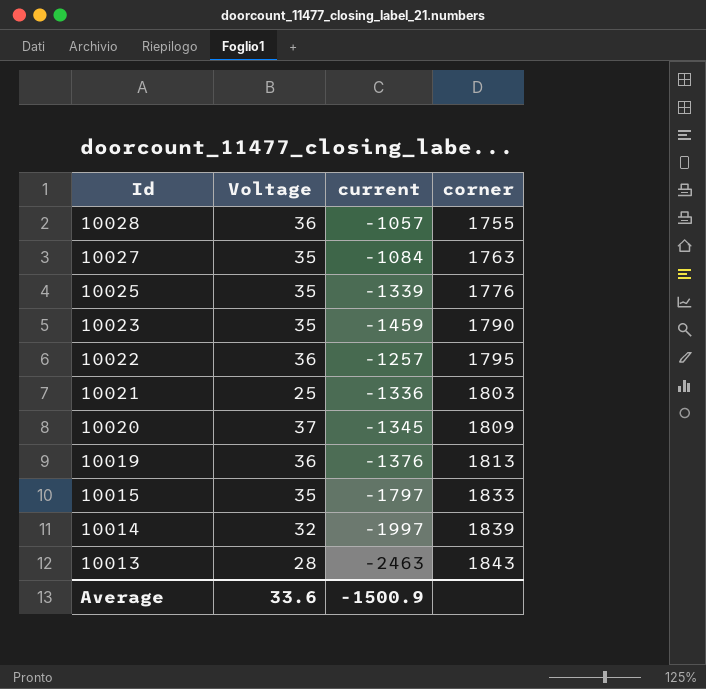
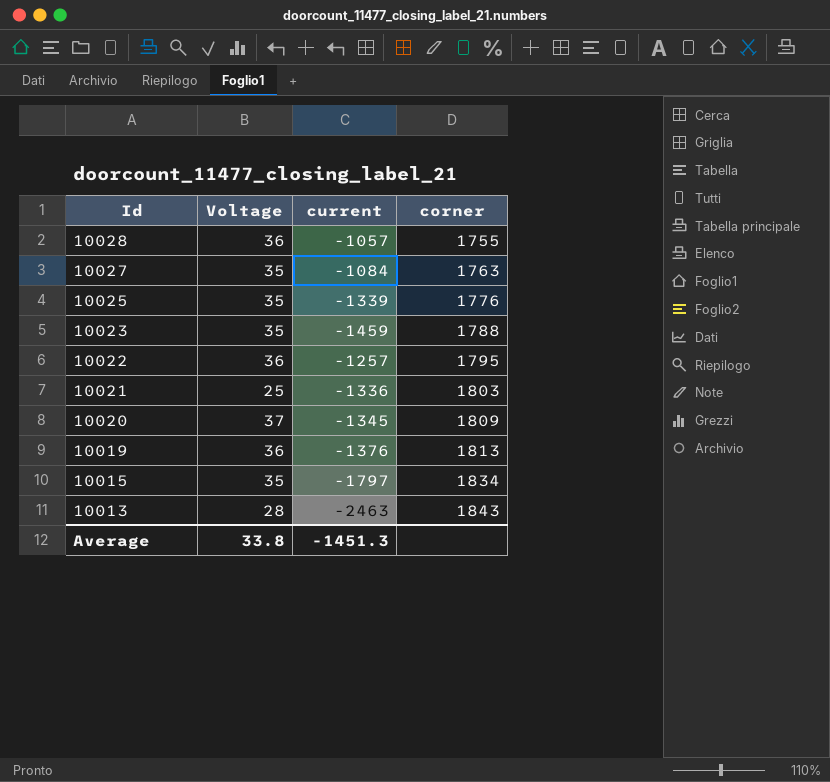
row 10014: 32 | -1997 | 1839 -> none
10023 | corner: 1790 -> 1788
10015 | corner: 1833 -> 1834
Average | Voltage: 33.6 -> 33.8
Average | current: -1500.9 -> -1451.3

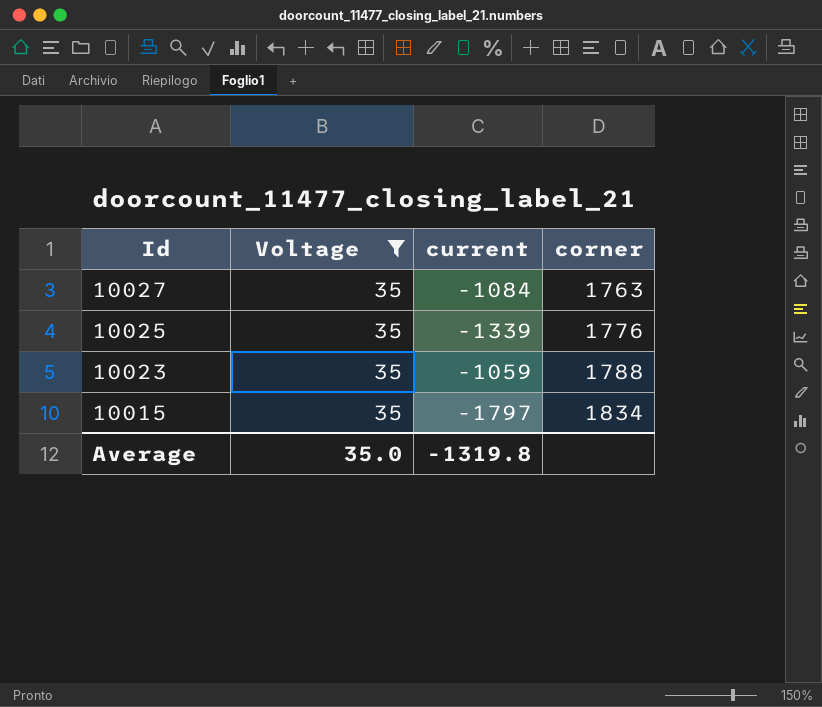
filter: none -> Voltage = 35
10023 | current: -1459 -> -1059
Average | Voltage: 33.8 -> 35.0
Average | current: -1451.3 -> -1319.8

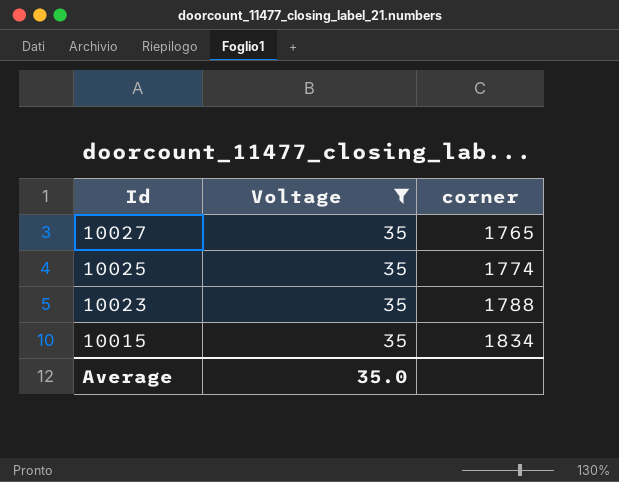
column current | position: 3 -> none
10027 | corner: 1763 -> 1765
10025 | corner: 1776 -> 1774

